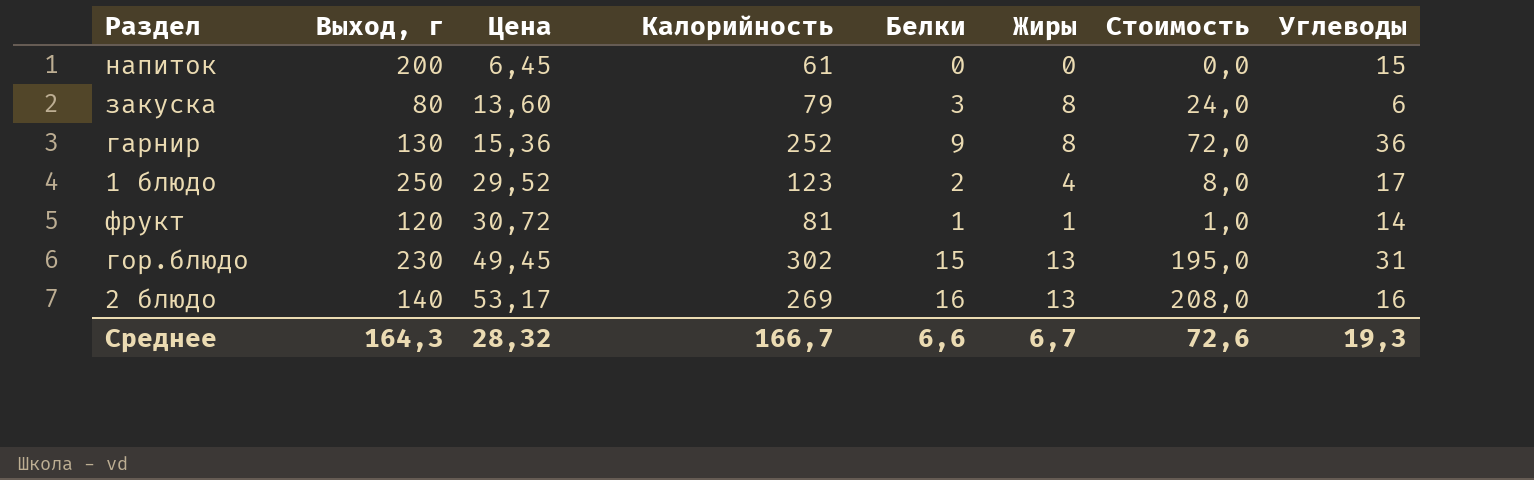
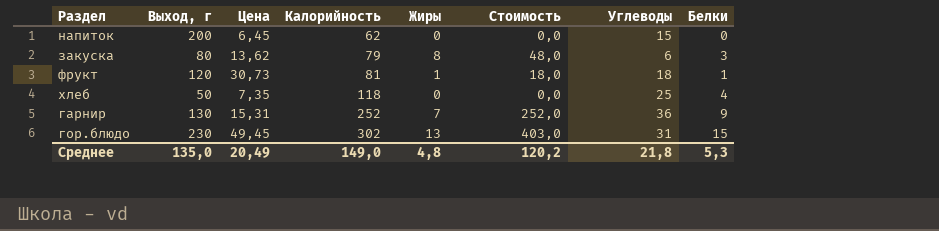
row order: Цена ascending -> Калорийность ascending
column Стоимость | formula: [Белки] * [Жиры] -> [Жиры] * [Углеводы]
column Белки | position: 5 -> 8
row 1 блюдо: 250 | 29,52 | 123 | 2 | 4 | 8,0 | 17 -> none
row 2 блюдо: 140 | 53,17 | 269 | 16 | 13 | 208,0 | 16 -> none
напиток | Калорийность: 61 -> 62
закуска | Цена: 13,60 -> 13,62
фрукт | Цена: 30,72 -> 30,73
фрукт | Углеводы: 14 -> 18
row хлеб: none -> 50 | 7,35 | 118 | 0 | 0,0 | 25 | 4
гарнир | Цена: 15,36 -> 15,31
гарнир | Жиры: 8 -> 7
Среднее | Выход, г: 164,3 -> 135,0
Среднее | Цена: 28,32 -> 20,49
Среднее | Калорийность: 166,7 -> 149,0
Среднее | Жиры: 6,7 -> 4,8
Среднее | Стоимость: 72,6 -> 120,2
Среднее | Углеводы: 19,3 -> 21,8
Среднее | Белки: 6,6 -> 5,3

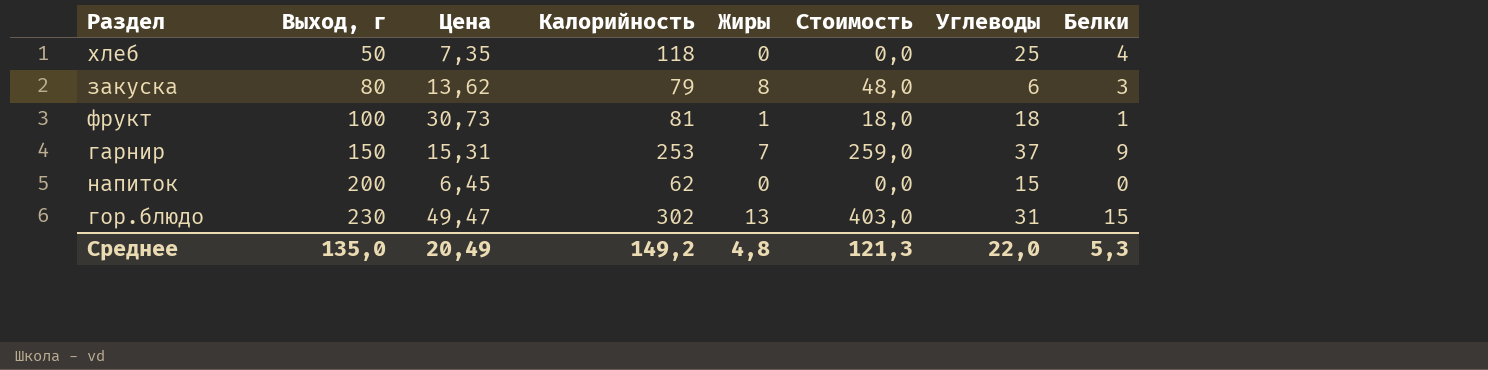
row order: Калорийность ascending -> Выход, г ascending
фрукт | Выход, г: 120 -> 100
гарнир | Выход, г: 130 -> 150
гарнир | Калорийность: 252 -> 253
гарнир | Стоимость: 252,0 -> 259,0
гарнир | Углеводы: 36 -> 37
гор.блюдо | Цена: 49,45 -> 49,47
Среднее | Калорийность: 149,0 -> 149,2
Среднее | Стоимость: 120,2 -> 121,3
Среднее | Углеводы: 21,8 -> 22,0

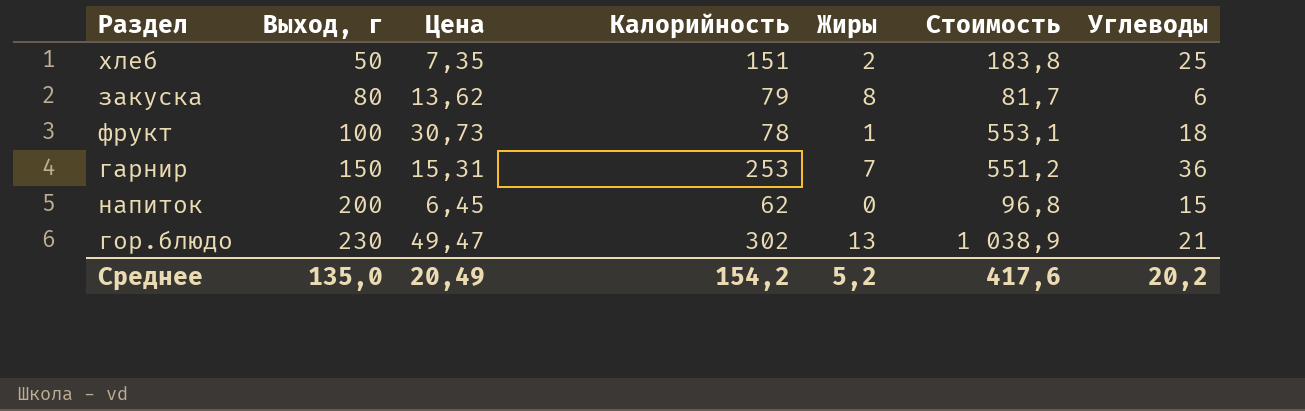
column Белки | position: 8 -> none
column Стоимость | formula: [Жиры] * [Углеводы] -> [Цена] * [Углеводы]
хлеб | Калорийность: 118 -> 151
хлеб | Жиры: 0 -> 2
фрукт | Калорийность: 81 -> 78
гарнир | Углеводы: 37 -> 36
гор.блюдо | Углеводы: 31 -> 21
Среднее | Калорийность: 149,2 -> 154,2
Среднее | Жиры: 4,8 -> 5,2
Среднее | Стоимость: 121,3 -> 417,6
Среднее | Углеводы: 22,0 -> 20,2

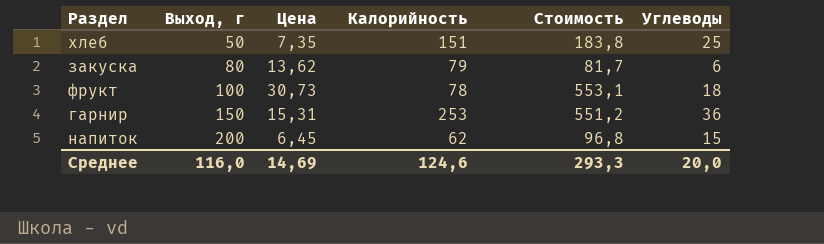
column Жиры | position: 5 -> none
row гор.блюдо: 230 | 49,47 | 302 | 13 | 1 038,9 | 21 -> none
Среднее | Выход, г: 135,0 -> 116,0
Среднее | Цена: 20,49 -> 14,69
Среднее | Калорийность: 154,2 -> 124,6
Среднее | Стоимость: 417,6 -> 293,3
Среднее | Углеводы: 20,2 -> 20,0

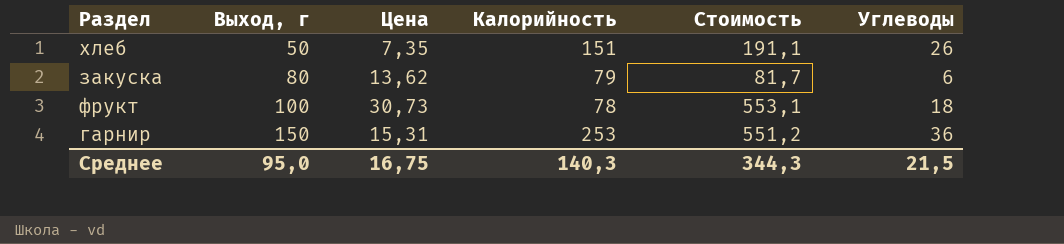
row напиток: 200 | 6,45 | 62 | 96,8 | 15 -> none
хлеб | Стоимость: 183,8 -> 191,1
хлеб | Углеводы: 25 -> 26
Среднее | Выход, г: 116,0 -> 95,0
Среднее | Цена: 14,69 -> 16,75
Среднее | Калорийность: 124,6 -> 140,3
Среднее | Стоимость: 293,3 -> 344,3
Среднее | Углеводы: 20,0 -> 21,5

